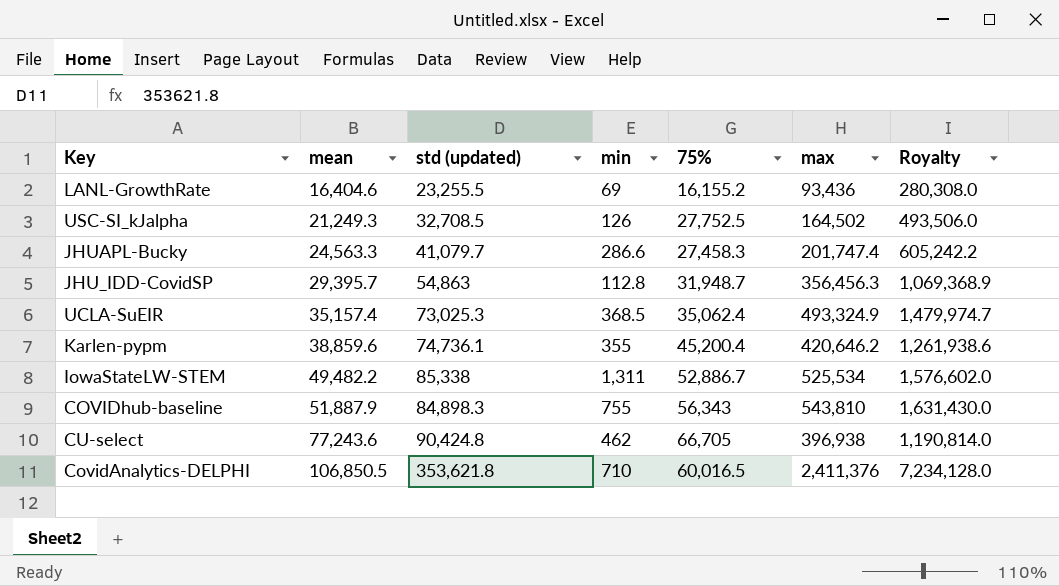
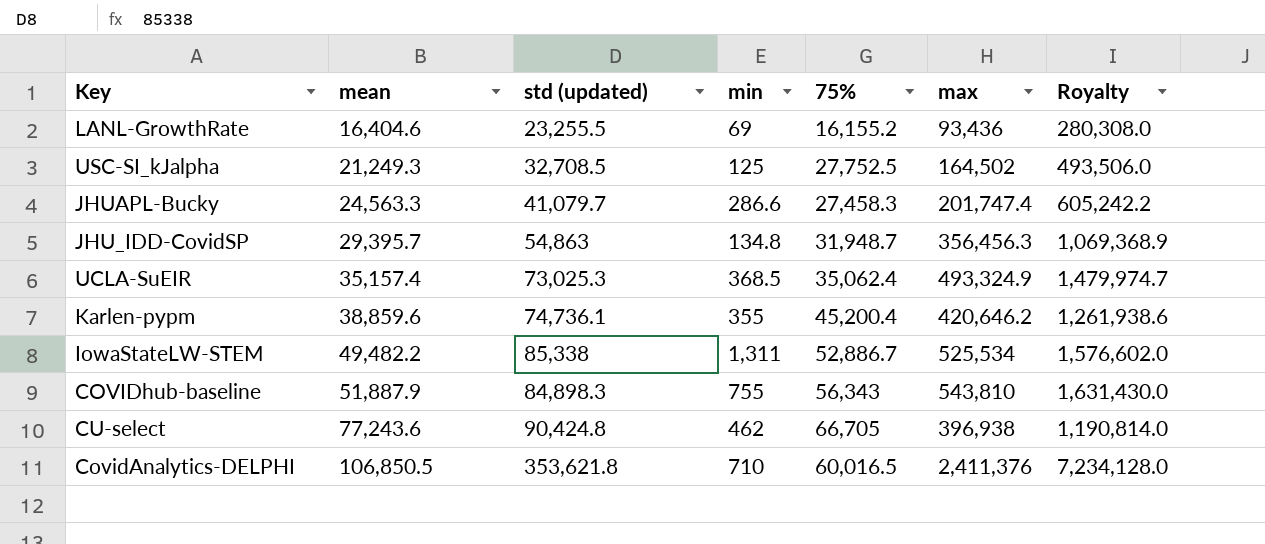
USC-SI_kJalpha | min: 126 -> 125
JHU_IDD-CovidSP | min: 112.8 -> 134.8

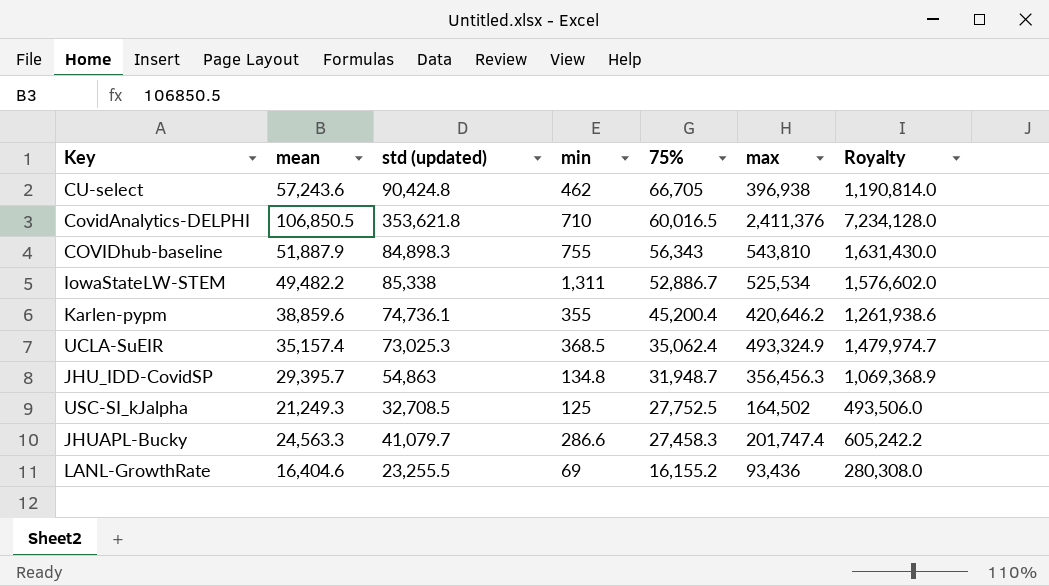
row order: mean ascending -> 75% descending
CU-select | mean: 77,243.6 -> 57,243.6

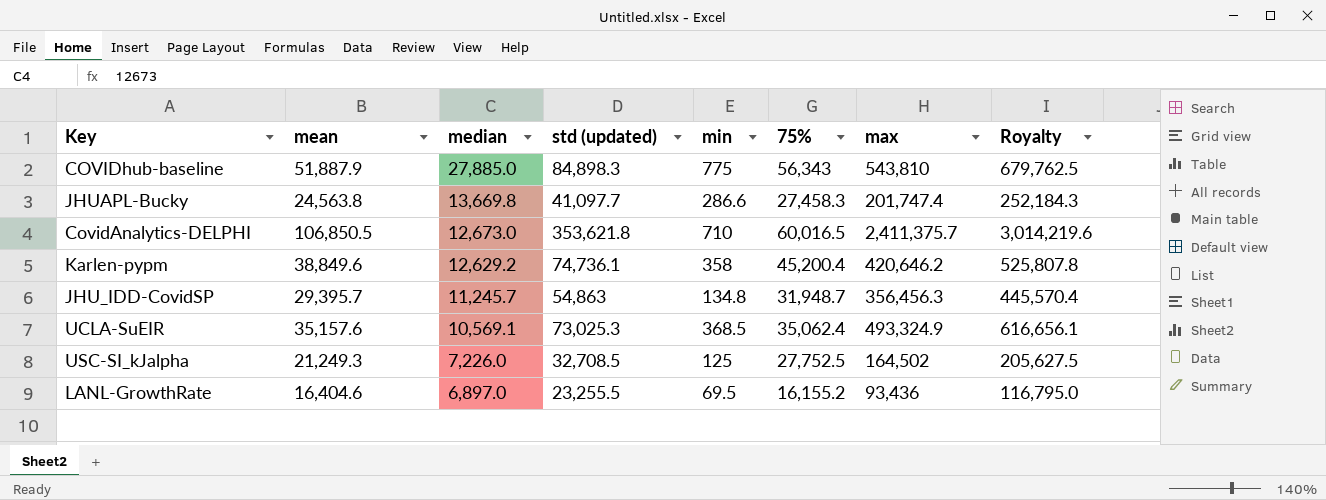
row order: 75% descending -> median descending
column median | position: none -> 3
column Royalty | formula: [max] * 3 -> [max] * 1.25
row CU-select: 57,243.6 | 90,424.8 | 462 | 66,705 | 396,938 | 1,190,814.0 -> none
row IowaStateLW-STEM: 49,482.2 | 85,338 | 1,311 | 52,886.7 | 525,534 | 1,576,602.0 -> none
COVIDhub-baseline | min: 755 -> 775
JHUAPL-Bucky | mean: 24,563.3 -> 24,563.8
JHUAPL-Bucky | std (updated): 41,079.7 -> 41,097.7
CovidAnalytics-DELPHI | max: 2,411,376 -> 2,411,375.7
Karlen-pypm | mean: 38,859.6 -> 38,849.6
Karlen-pypm | min: 355 -> 358
UCLA-SuEIR | mean: 35,157.4 -> 35,157.6
LANL-GrowthRate | min: 69 -> 69.5

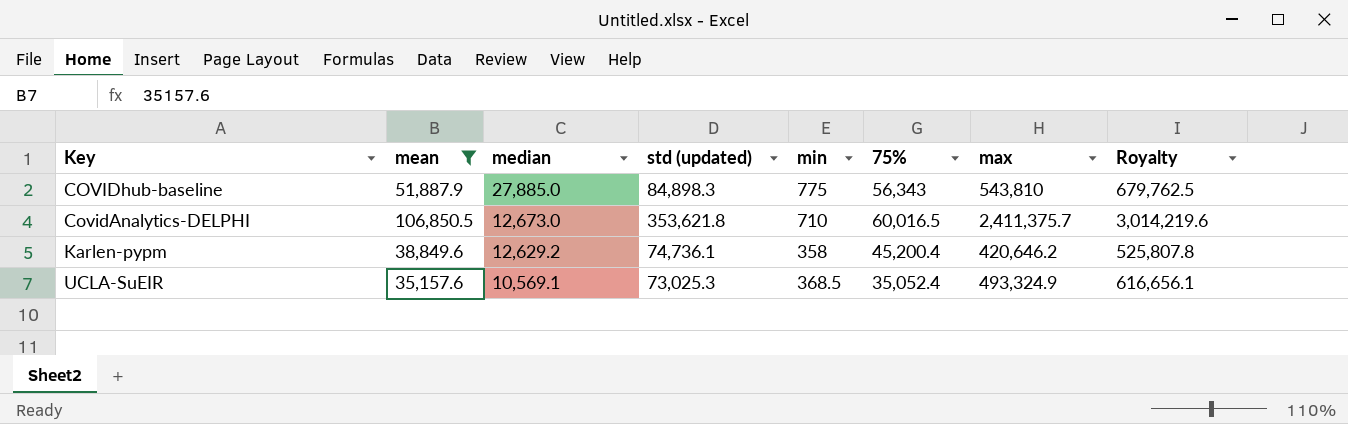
filter: none -> mean >= 35,157.6
UCLA-SuEIR | 75%: 35,062.4 -> 35,052.4

